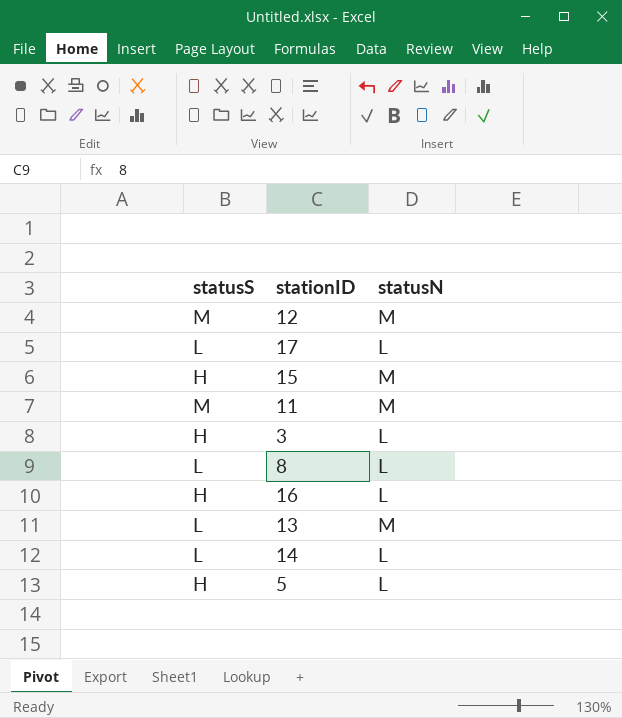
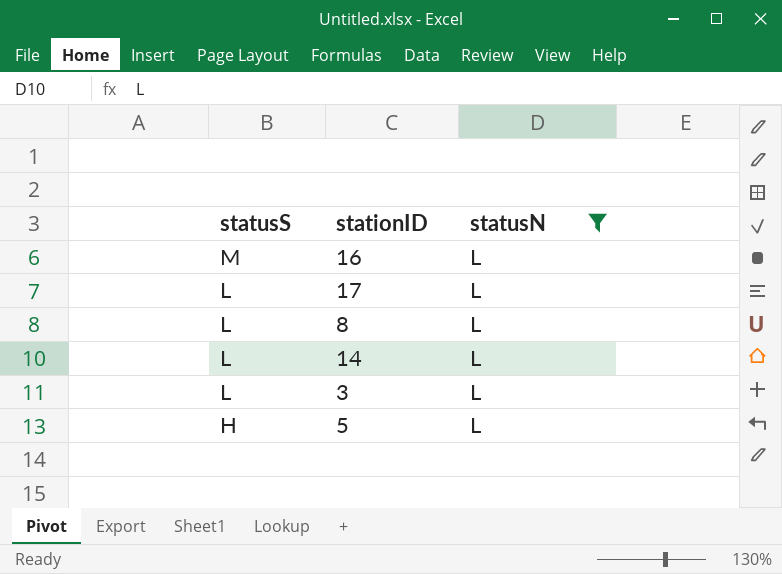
filter: none -> statusN = L
row order: none -> statusS descending
16 | statusS: H -> M
3 | statusS: H -> L

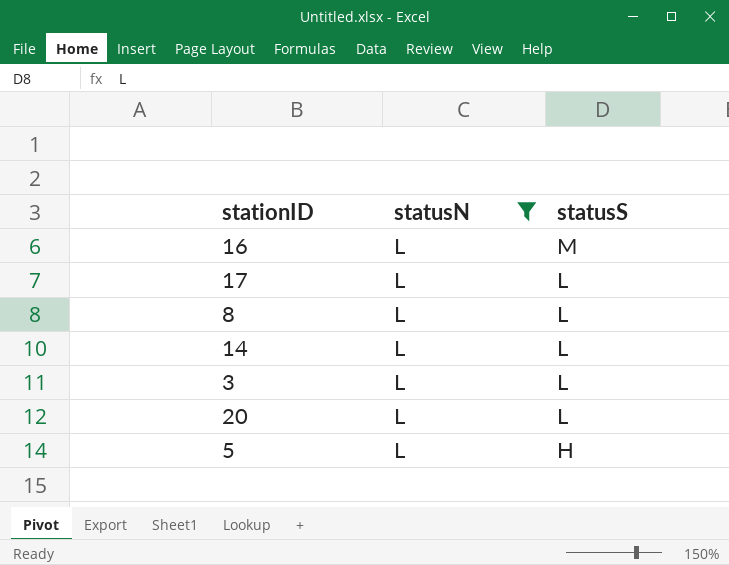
column statusS | position: 1 -> 3
row 20: none -> L | L

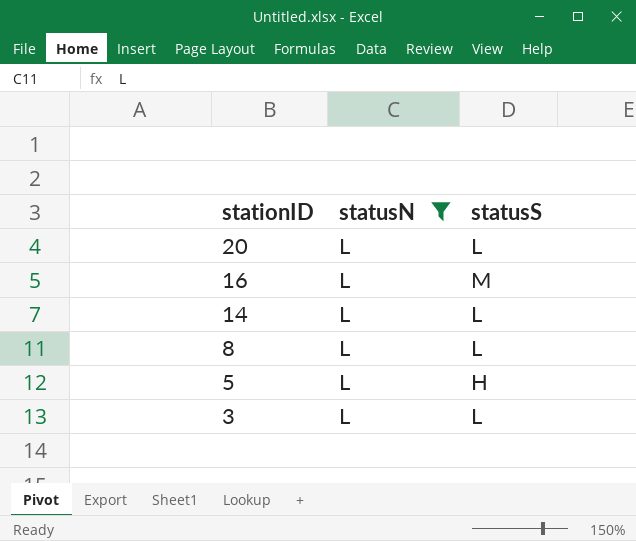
row order: statusS descending -> stationID descending
row 17: L | L -> none

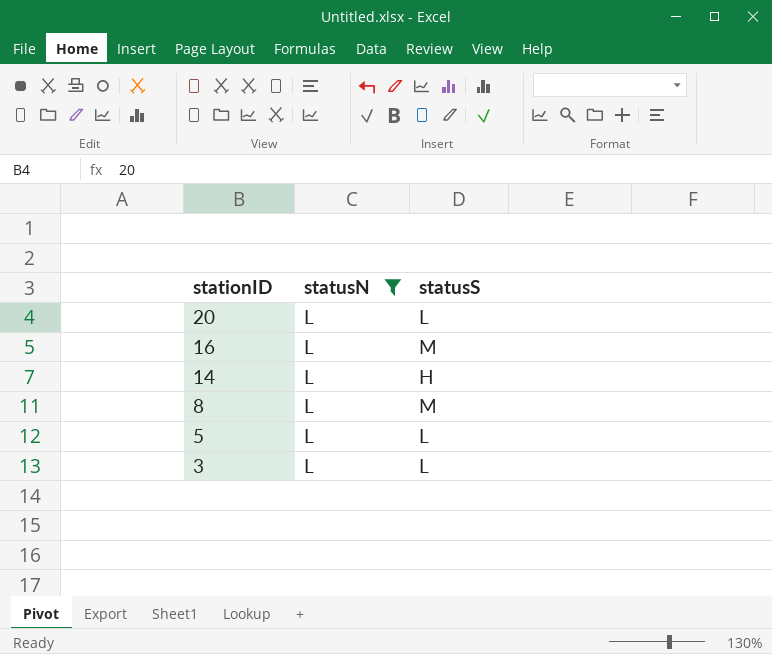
14 | statusS: L -> H
8 | statusS: L -> M
5 | statusS: H -> L

